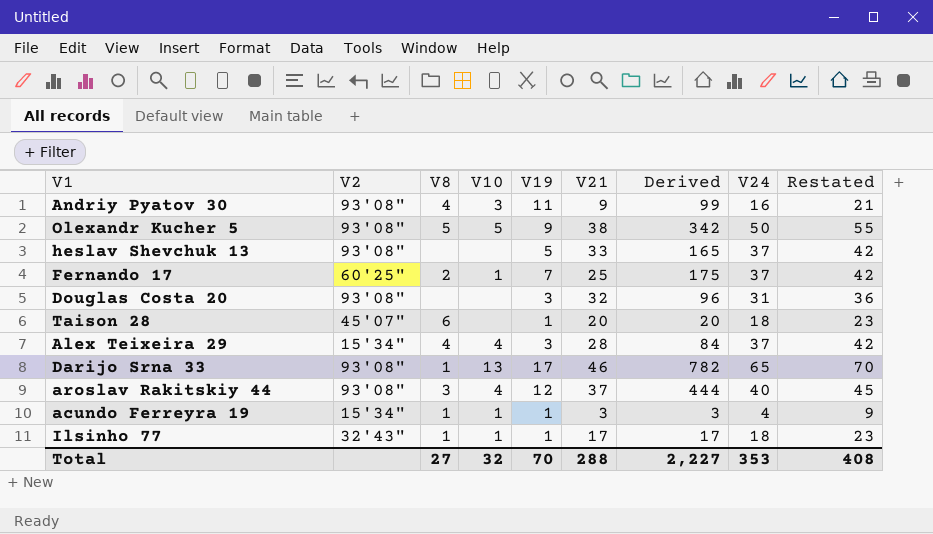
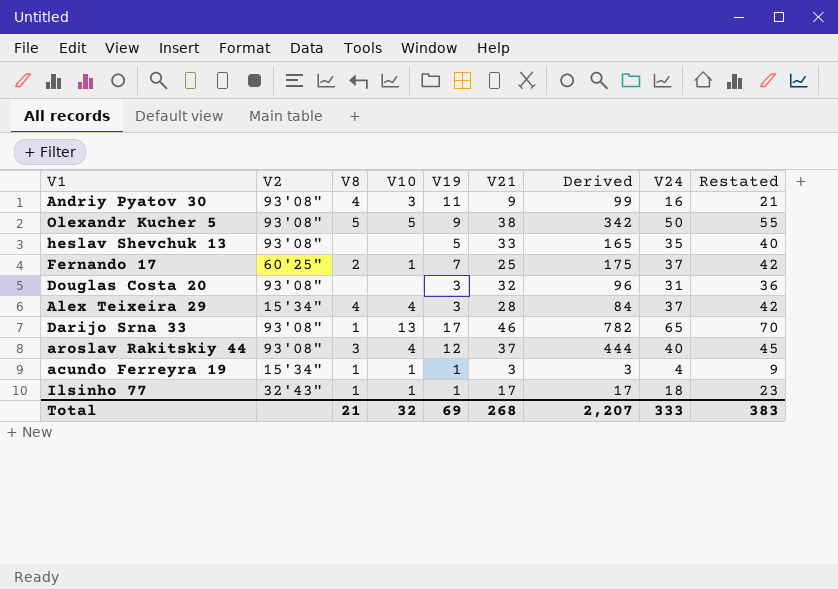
row Taison 28: 45'07" | 6 | none | 1 | 20 | 20 | 18 | 23 -> none
heslav Shevchuk 13 | V24: 37 -> 35
heslav Shevchuk 13 | Restated: 42 -> 40
Total | V8: 27 -> 21
Total | V19: 70 -> 69
Total | V21: 288 -> 268
Total | Derived: 2,227 -> 2,207
Total | V24: 353 -> 333
Total | Restated: 408 -> 383

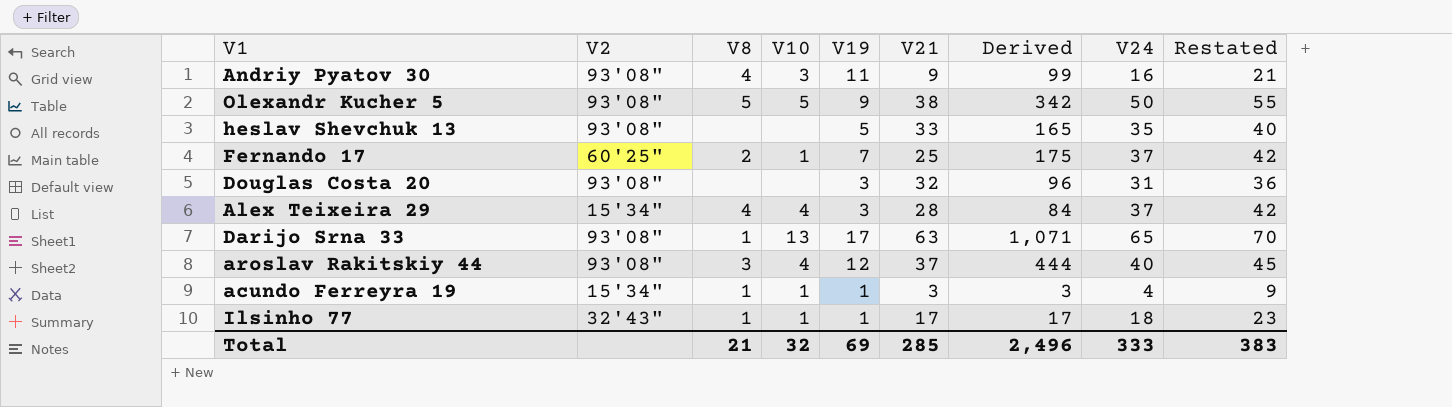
Darijo Srna 33 | V21: 46 -> 63
Darijo Srna 33 | Derived: 782 -> 1,071
Total | V21: 268 -> 285
Total | Derived: 2,207 -> 2,496

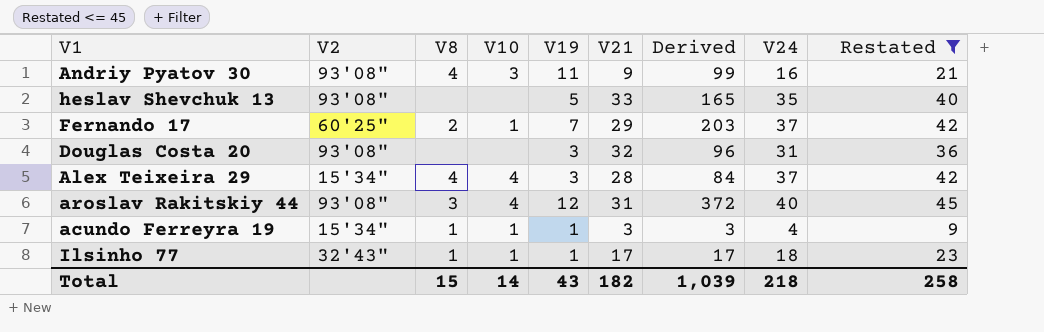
filter: none -> Restated <= 45
Fernando 17 | V21: 25 -> 29
Fernando 17 | Derived: 175 -> 203
aroslav Rakitskiy 44 | V21: 37 -> 31
aroslav Rakitskiy 44 | Derived: 444 -> 372
Total | V8: 21 -> 15
Total | V10: 32 -> 14
Total | V19: 69 -> 43
Total | V21: 285 -> 182
Total | Derived: 2,496 -> 1,039
Total | V24: 333 -> 218
Total | Restated: 383 -> 258

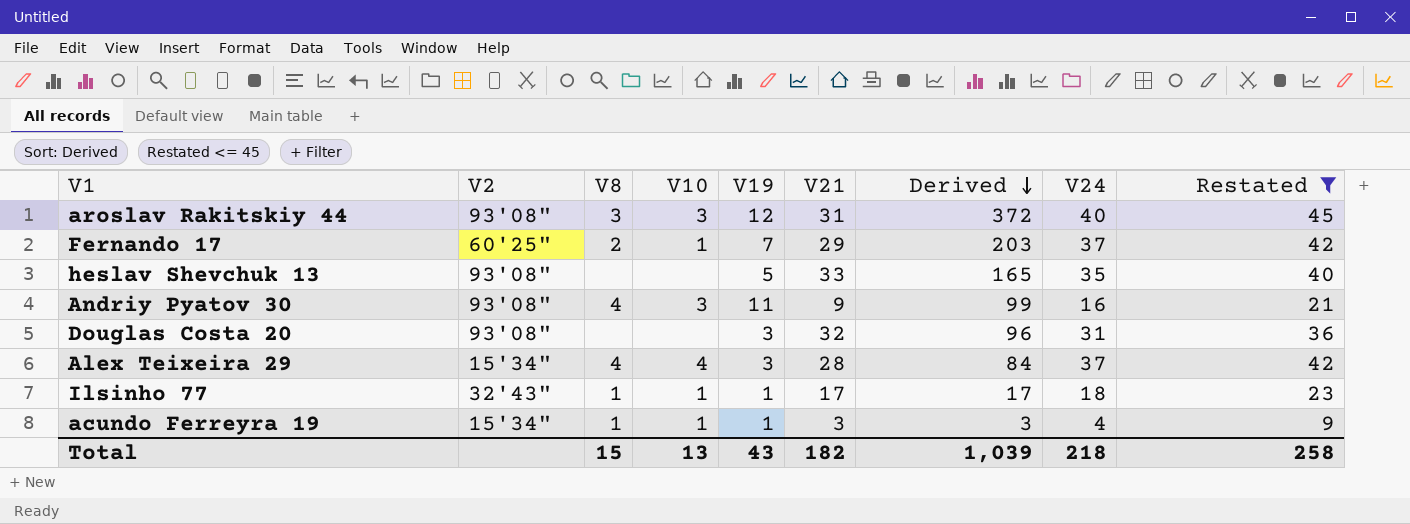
row order: none -> Derived descending
aroslav Rakitskiy 44 | V10: 4 -> 3
Total | V10: 14 -> 13

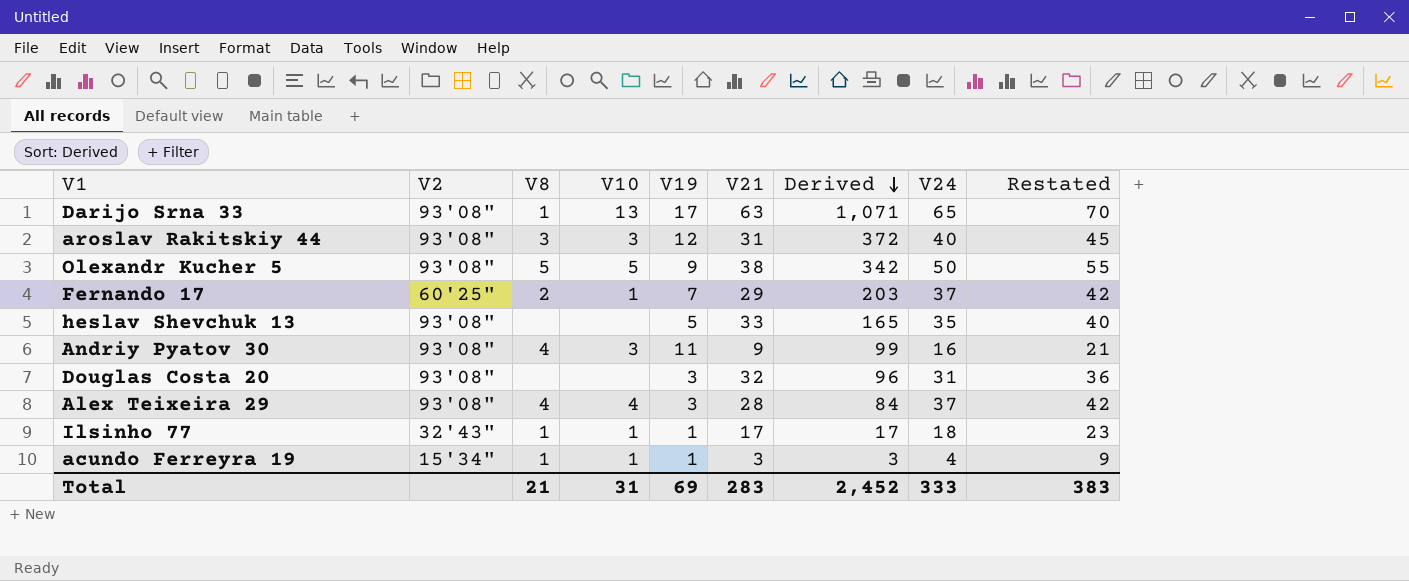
filter: Restated <= 45 -> none
Alex Teixeira 29 | V2: 15'34" -> 93'08"
Total | V8: 15 -> 21
Total | V10: 13 -> 31
Total | V19: 43 -> 69
Total | V21: 182 -> 283
Total | Derived: 1,039 -> 2,452
Total | V24: 218 -> 333
Total | Restated: 258 -> 383

